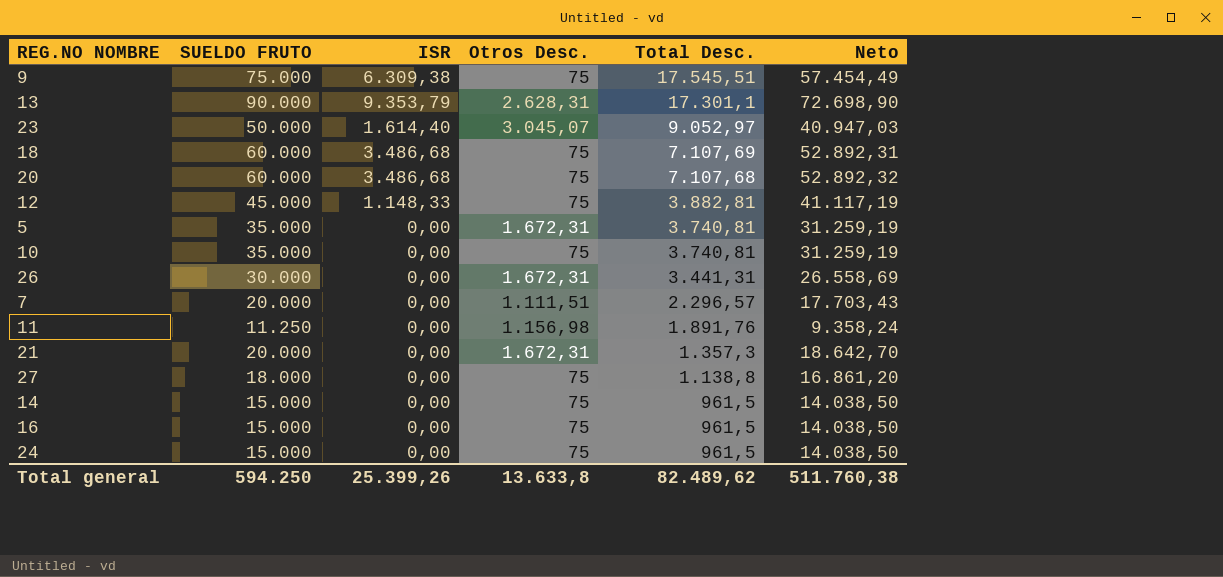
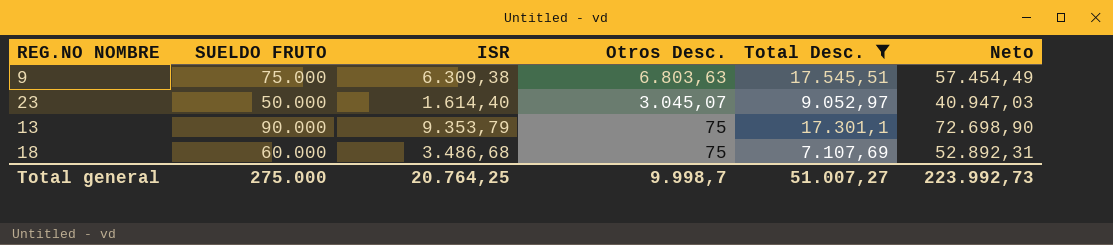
filter: none -> Total Desc. >= 7.107,69
row order: Total Desc. descending -> Otros Desc. descending
9 | Otros Desc.: 75 -> 6.803,63
13 | Otros Desc.: 2.628,31 -> 75
Total general | SUELDO FRUTO: 594.250 -> 275.000
Total general | ISR: 25.399,26 -> 20.764,25
Total general | Otros Desc.: 13.633,8 -> 9.998,7
Total general | Total Desc.: 82.489,62 -> 51.007,27
Total general | Neto: 511.760,38 -> 223.992,73

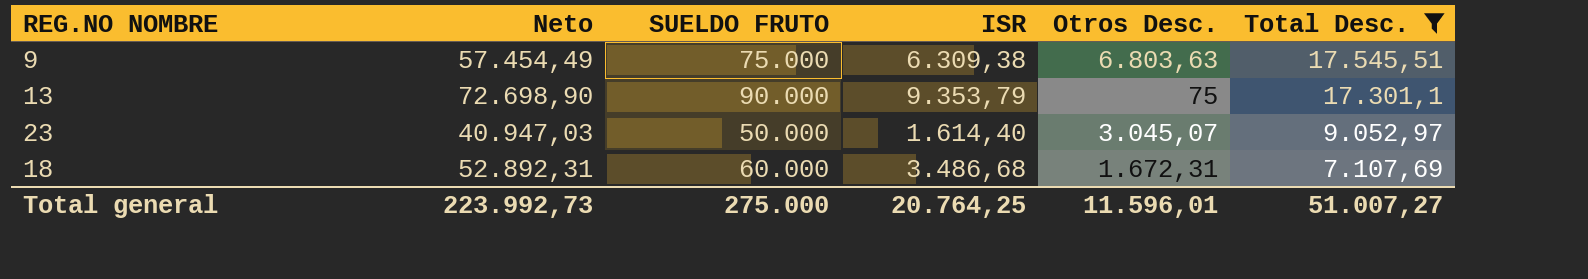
row order: Otros Desc. descending -> Total Desc. descending
column Neto | position: 6 -> 2
18 | Otros Desc.: 75 -> 1.672,31
Total general | Otros Desc.: 9.998,7 -> 11.596,01

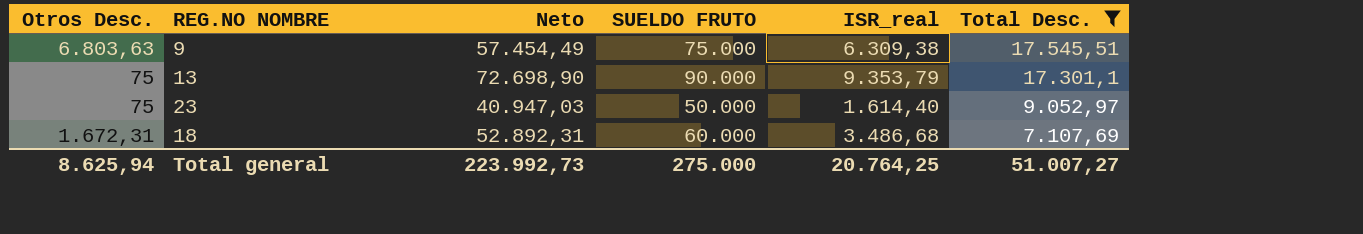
column Otros Desc. | position: 5 -> 1
column name: ISR -> ISR_real
23 | Otros Desc.: 3.045,07 -> 75
Total general | Otros Desc.: 11.596,01 -> 8.625,94

